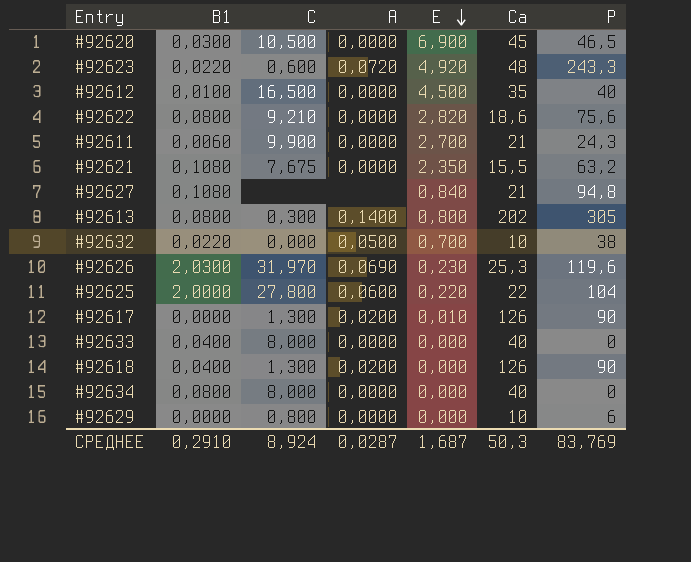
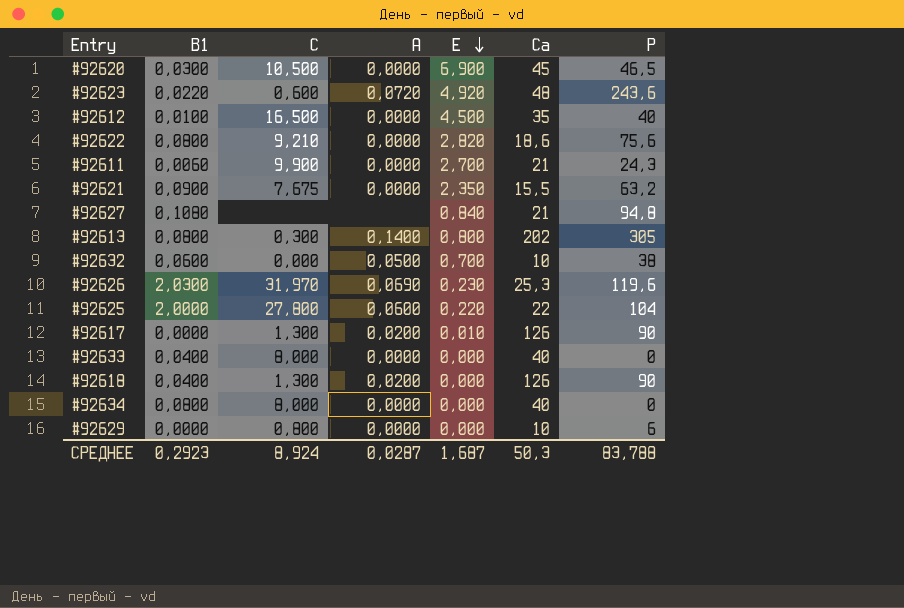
#92623 | P: 243,3 -> 243,6
#92621 | В1: 0,1080 -> 0,0900
#92632 | В1: 0,0220 -> 0,0600
СРЕДНЕЕ | В1: 0,2910 -> 0,2923
СРЕДНЕЕ | P: 83,769 -> 83,788

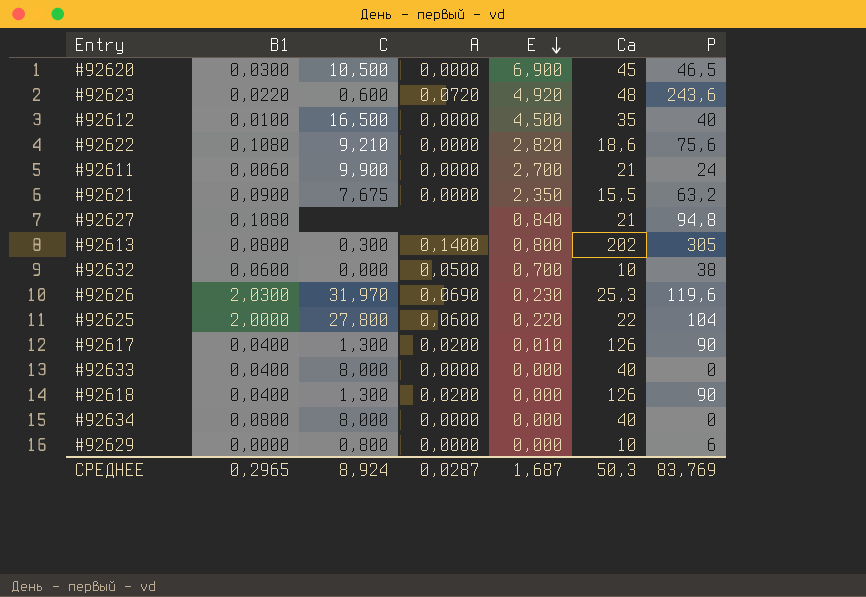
#92622 | В1: 0,0800 -> 0,1080
#92611 | P: 24,3 -> 24
#92617 | В1: 0,0000 -> 0,0400
СРЕДНЕЕ | В1: 0,2923 -> 0,2965
СРЕДНЕЕ | P: 83,788 -> 83,769

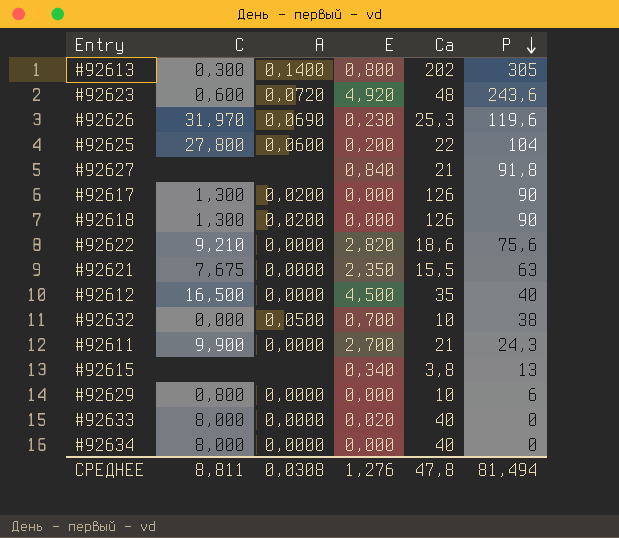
row order: Е descending -> P descending
column В1 | position: 2 -> none
row #92620: 0,0300 | 10,500 | 0,0000 | 6,900 | 45 | 46,5 -> none
#92625 | Е: 0,220 -> 0,200
#92627 | P: 94,8 -> 91,8
#92617 | Е: 0,010 -> 0,000
#92621 | P: 63,2 -> 63
#92611 | P: 24 -> 24,3
row #92615: none -> none | none | 0,340 | 3,8 | 13
#92633 | Е: 0,000 -> 0,020
СРЕДНЕЕ | С: 8,924 -> 8,811
СРЕДНЕЕ | А: 0,0287 -> 0,0308
СРЕДНЕЕ | Е: 1,687 -> 1,276
СРЕДНЕЕ | Ca: 50,3 -> 47,8
СРЕДНЕЕ | P: 83,769 -> 81,494

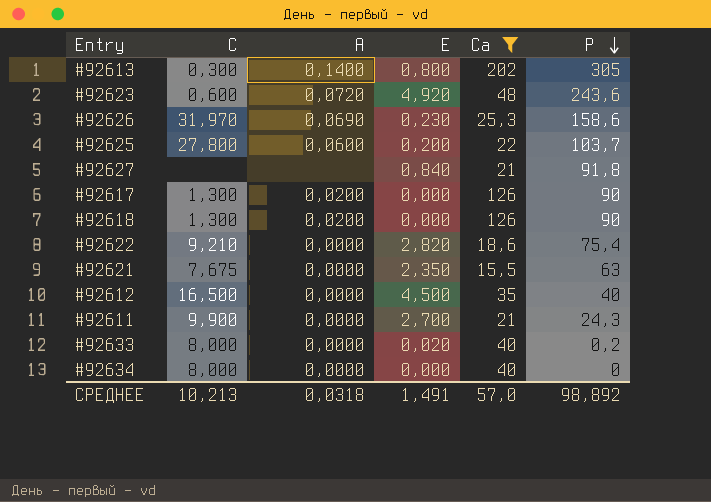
filter: none -> Ca >= 15,5
#92626 | P: 119,6 -> 158,6
#92625 | P: 104 -> 103,7
#92622 | P: 75,6 -> 75,4
#92633 | P: 0 -> 0,2
СРЕДНЕЕ | С: 8,811 -> 10,213
СРЕДНЕЕ | А: 0,0308 -> 0,0318
СРЕДНЕЕ | Е: 1,276 -> 1,491
СРЕДНЕЕ | Ca: 47,8 -> 57,0
СРЕДНЕЕ | P: 81,494 -> 98,892

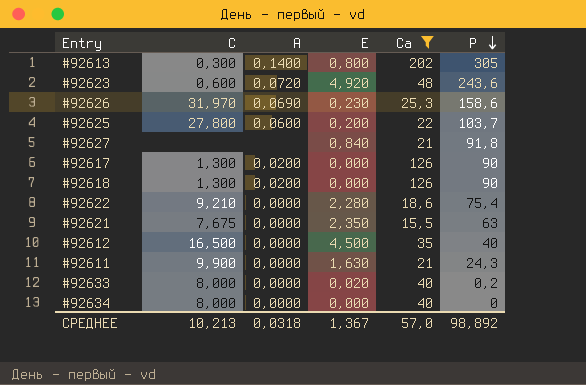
#92622 | Е: 2,820 -> 2,280
#92611 | Е: 2,700 -> 1,630
СРЕДНЕЕ | Е: 1,491 -> 1,367

